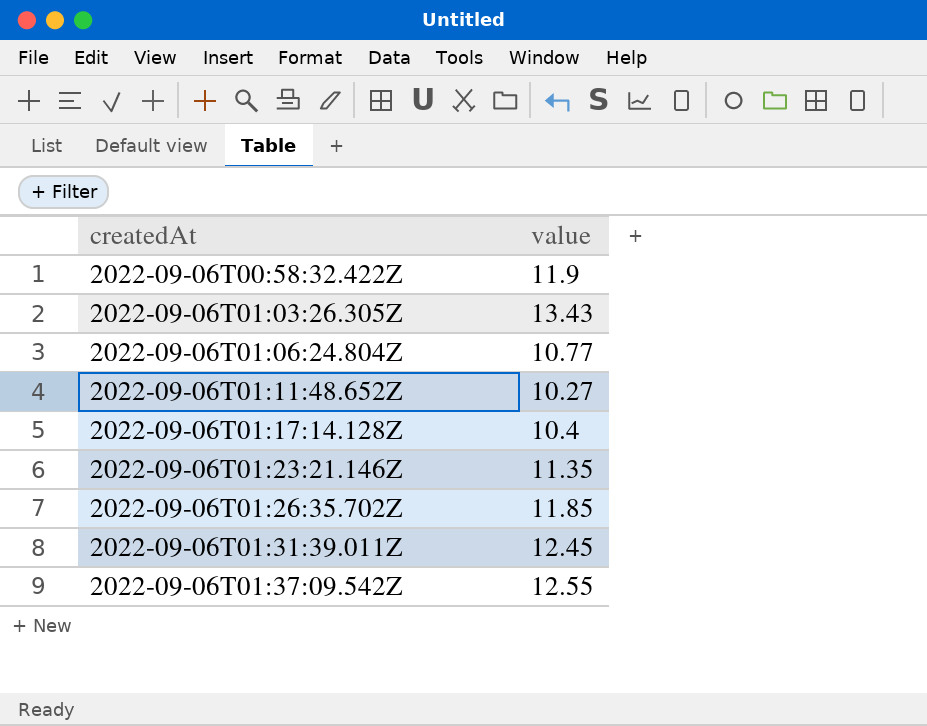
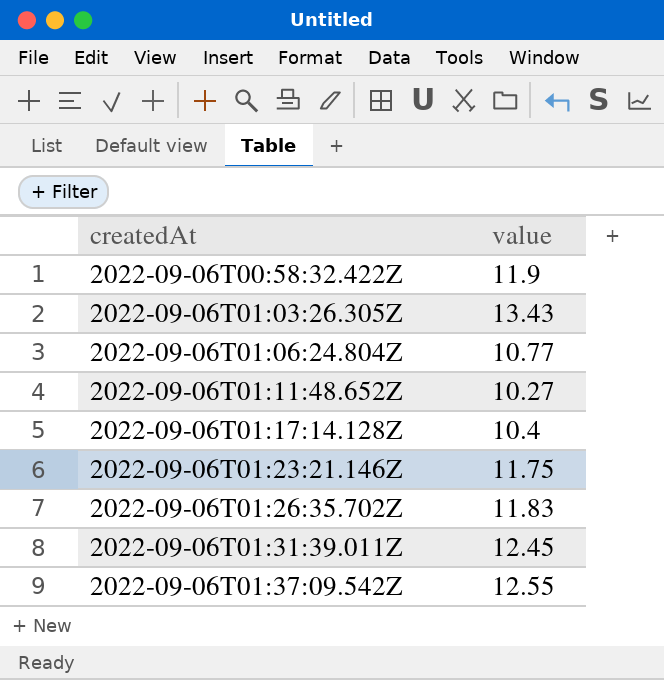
2022-09-06T01:23:21.146Z | value: 11.35 -> 11.75
2022-09-06T01:26:35.702Z | value: 11.85 -> 11.83

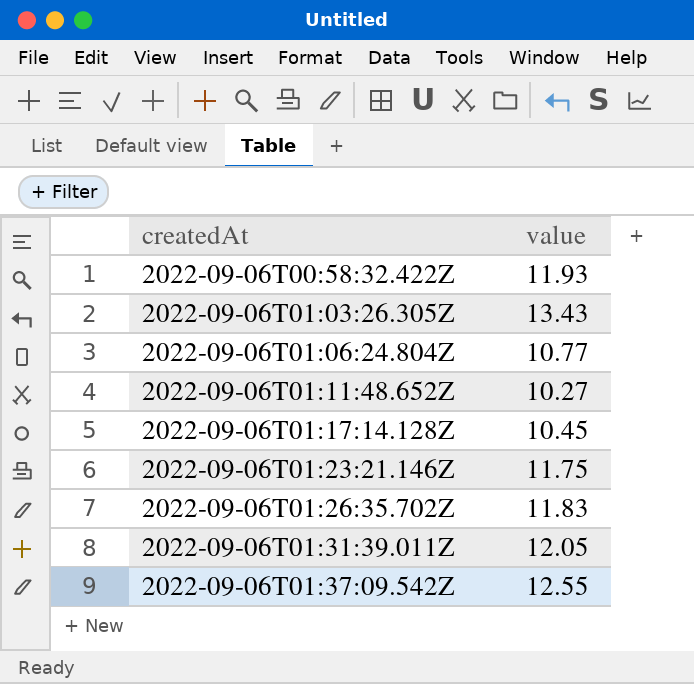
2022-09-06T00:58:32.422Z | value: 11.9 -> 11.93
2022-09-06T01:17:14.128Z | value: 10.4 -> 10.45
2022-09-06T01:31:39.011Z | value: 12.45 -> 12.05

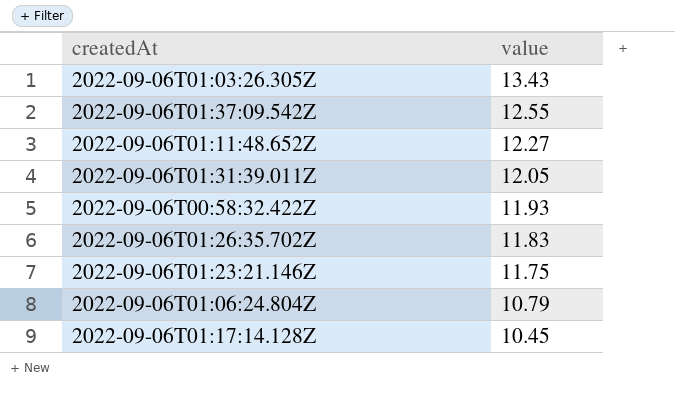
row order: createdAt ascending -> value descending
2022-09-06T01:11:48.652Z | value: 10.27 -> 12.27
2022-09-06T01:06:24.804Z | value: 10.77 -> 10.79

